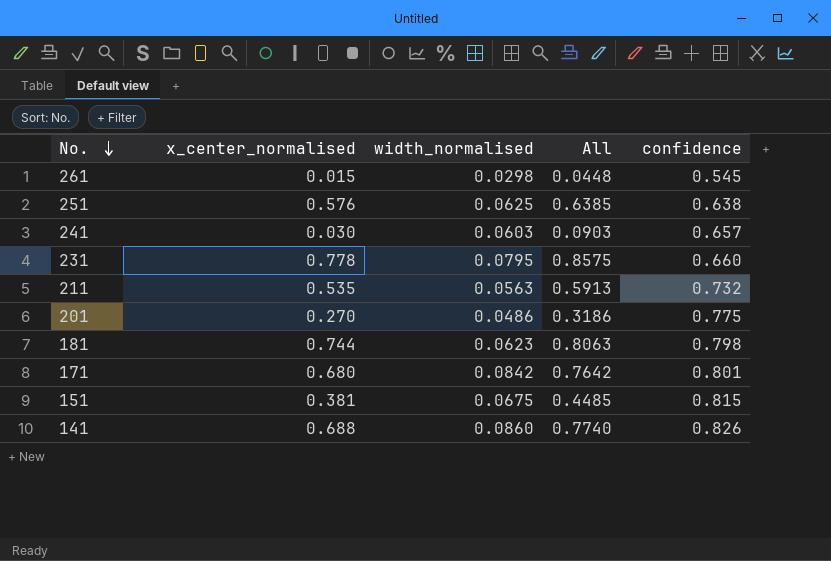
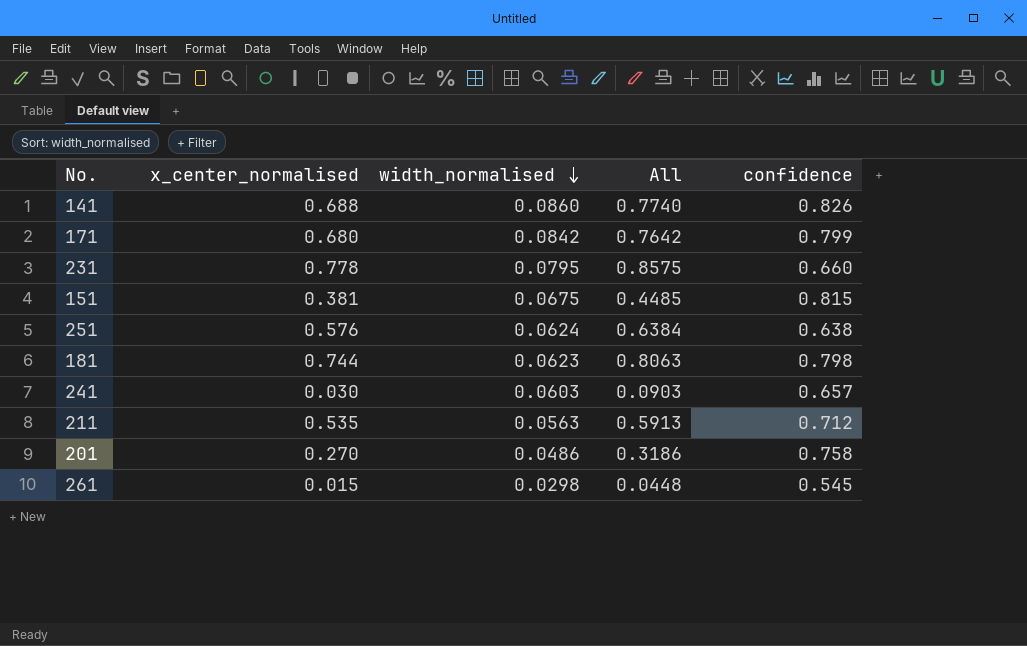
row order: No. descending -> width_normalised descending
171 | confidence: 0.801 -> 0.799
251 | width_normalised: 0.0625 -> 0.0624
251 | All: 0.6385 -> 0.6384
211 | confidence: 0.732 -> 0.712
201 | confidence: 0.775 -> 0.758

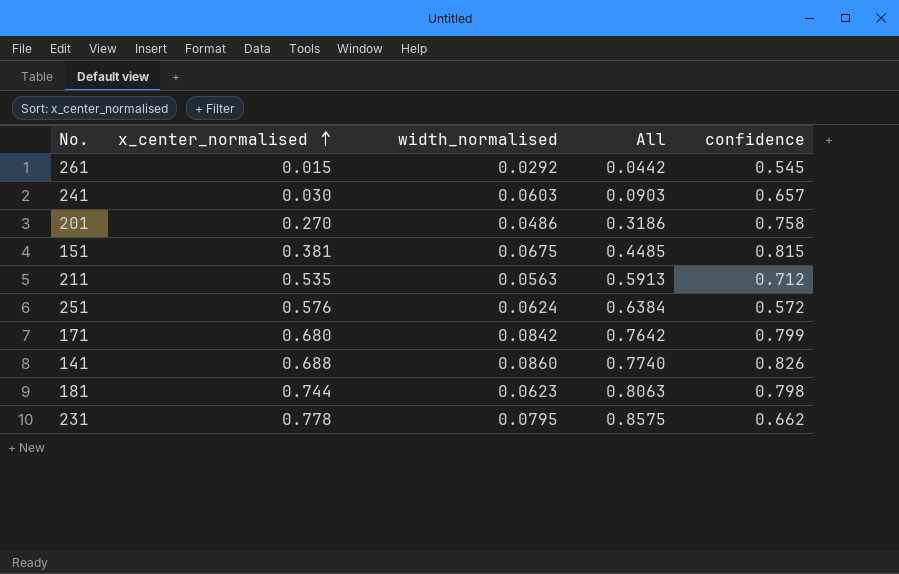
row order: width_normalised descending -> x_center_normalised ascending
261 | width_normalised: 0.0298 -> 0.0292
261 | All: 0.0448 -> 0.0442
251 | confidence: 0.638 -> 0.572
231 | confidence: 0.660 -> 0.662

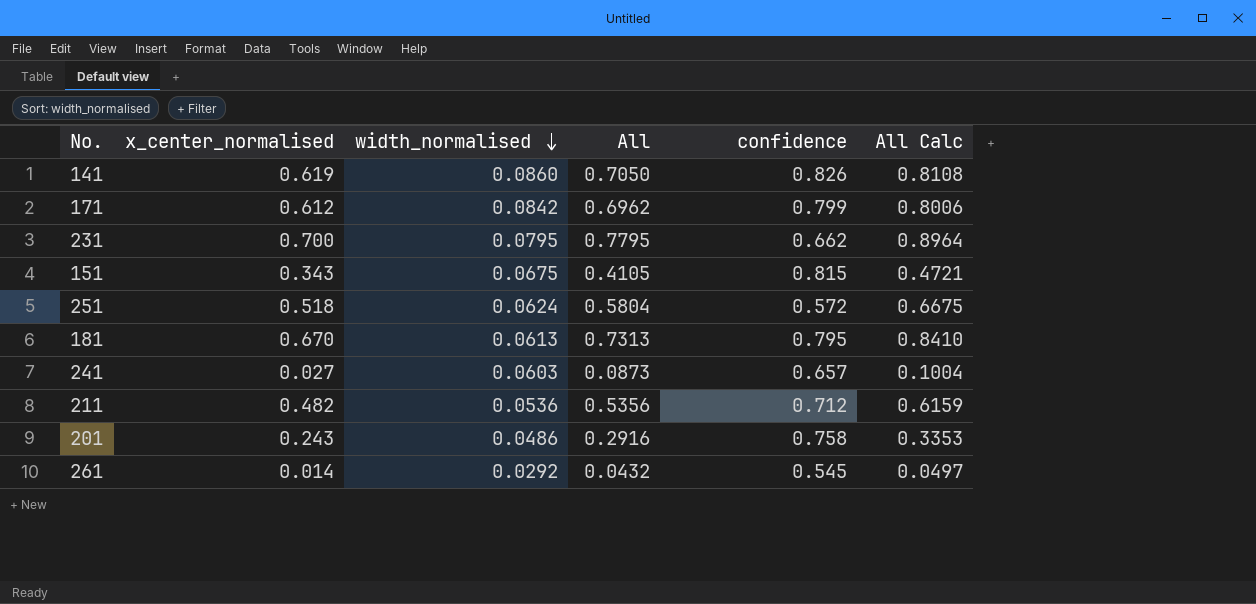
row order: x_center_normalised ascending -> width_normalised descending
column All Calc | formula: none -> [All] * 1.15
141 | x_center_normalised: 0.688 -> 0.619
141 | All: 0.7740 -> 0.7050
171 | x_center_normalised: 0.680 -> 0.612
171 | All: 0.7642 -> 0.6962
231 | x_center_normalised: 0.778 -> 0.700
231 | All: 0.8575 -> 0.7795
151 | x_center_normalised: 0.381 -> 0.343
151 | All: 0.4485 -> 0.4105
251 | x_center_normalised: 0.576 -> 0.518
251 | All: 0.6384 -> 0.5804
181 | x_center_normalised: 0.744 -> 0.670
181 | width_normalised: 0.0623 -> 0.0613
181 | All: 0.8063 -> 0.7313
181 | confidence: 0.798 -> 0.795
241 | x_center_normalised: 0.030 -> 0.027
241 | All: 0.0903 -> 0.0873
211 | x_center_normalised: 0.535 -> 0.482
211 | width_normalised: 0.0563 -> 0.0536
211 | All: 0.5913 -> 0.5356
201 | x_center_normalised: 0.270 -> 0.243
201 | All: 0.3186 -> 0.2916
261 | x_center_normalised: 0.015 -> 0.014
261 | All: 0.0442 -> 0.0432

